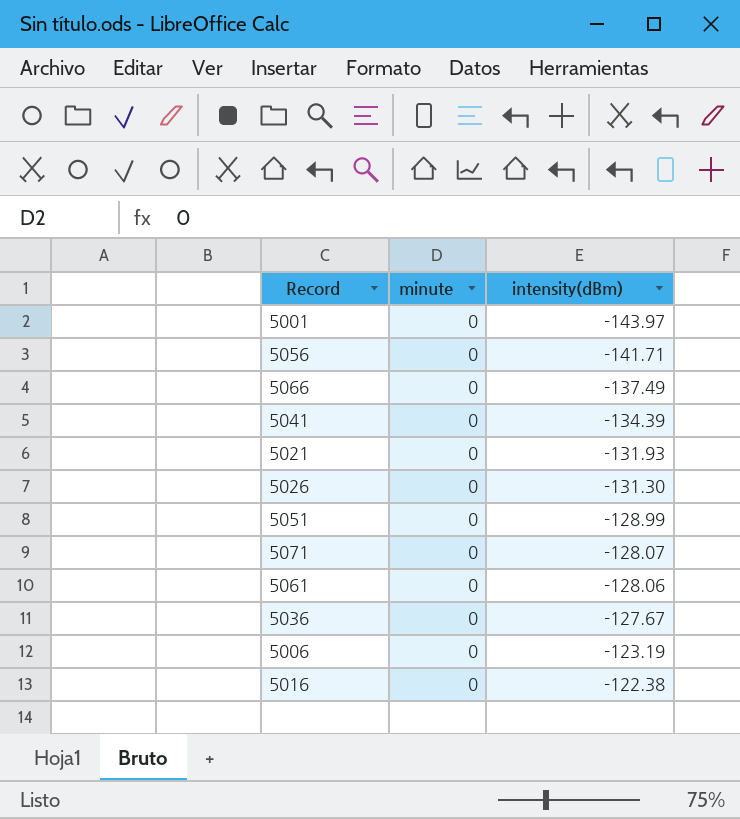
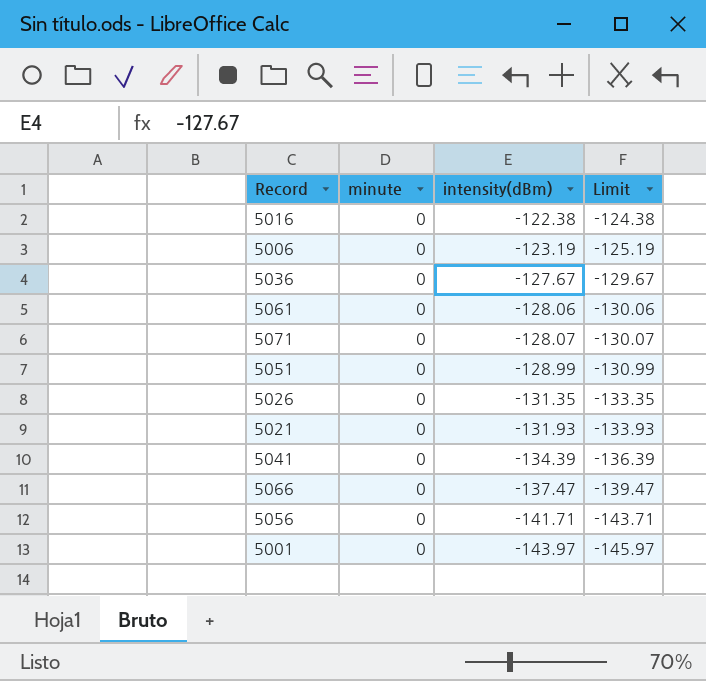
row order: intensity(dBm) ascending -> intensity(dBm) descending
column Limit | formula: none -> [intensity(dBm)] - 2
5026 | intensity(dBm): -131.30 -> -131.35
5066 | intensity(dBm): -137.49 -> -137.47

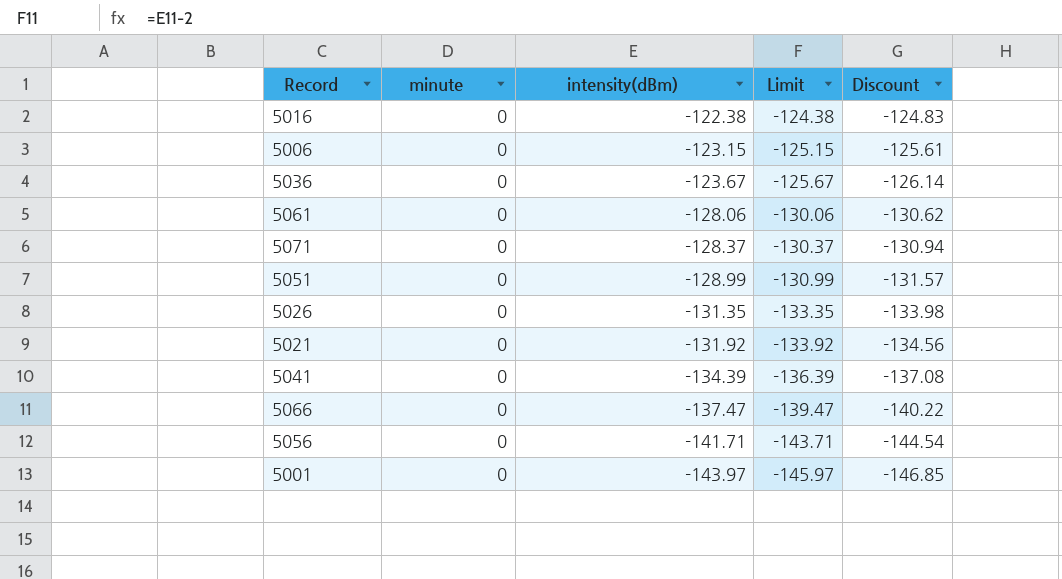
column Discount | formula: none -> [intensity(dBm)] * 1.02
5006 | intensity(dBm): -123.19 -> -123.15
5006 | Limit: -125.19 -> -125.15
5036 | intensity(dBm): -127.67 -> -123.67
5036 | Limit: -129.67 -> -125.67
5071 | intensity(dBm): -128.07 -> -128.37
5071 | Limit: -130.07 -> -130.37
5021 | intensity(dBm): -131.93 -> -131.92
5021 | Limit: -133.93 -> -133.92

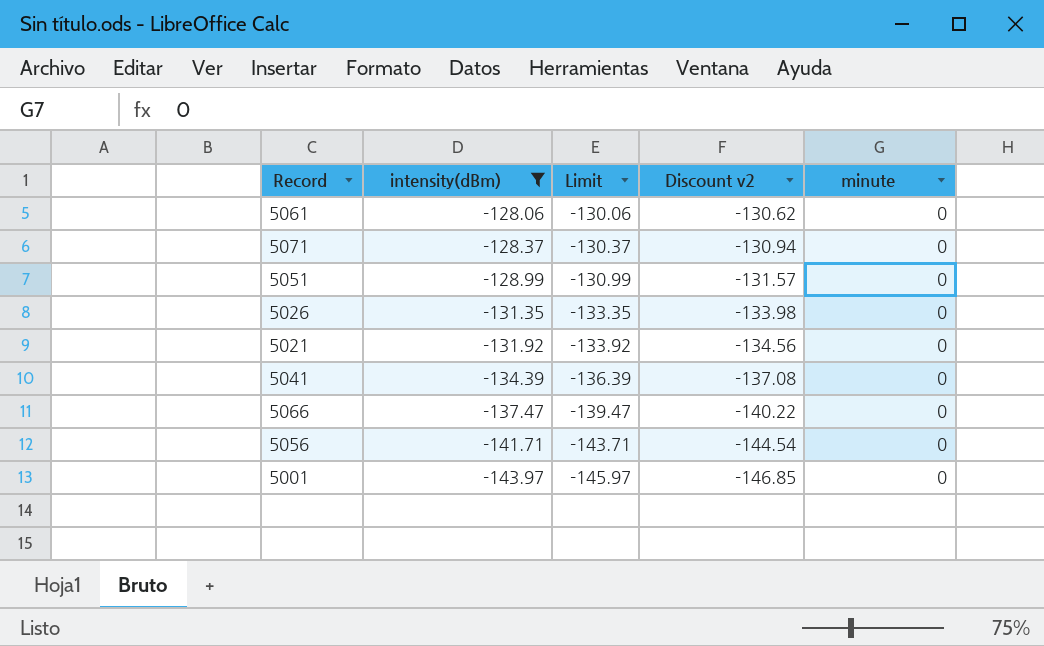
filter: none -> intensity(dBm) <= -128.06
column name: Discount -> Discount v2
column minute | position: 2 -> 5

